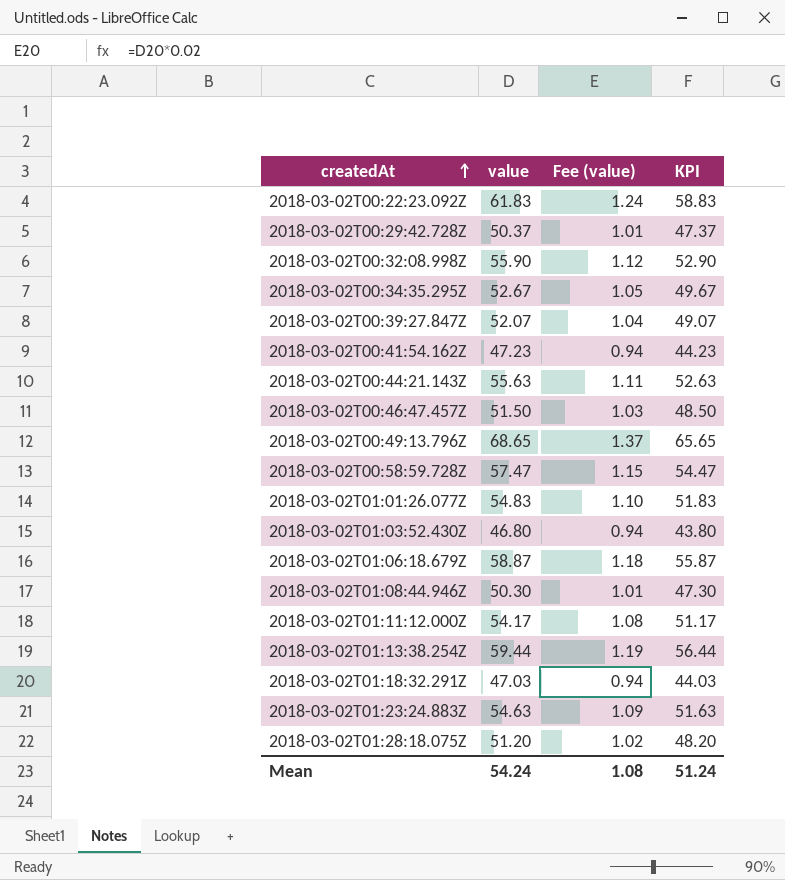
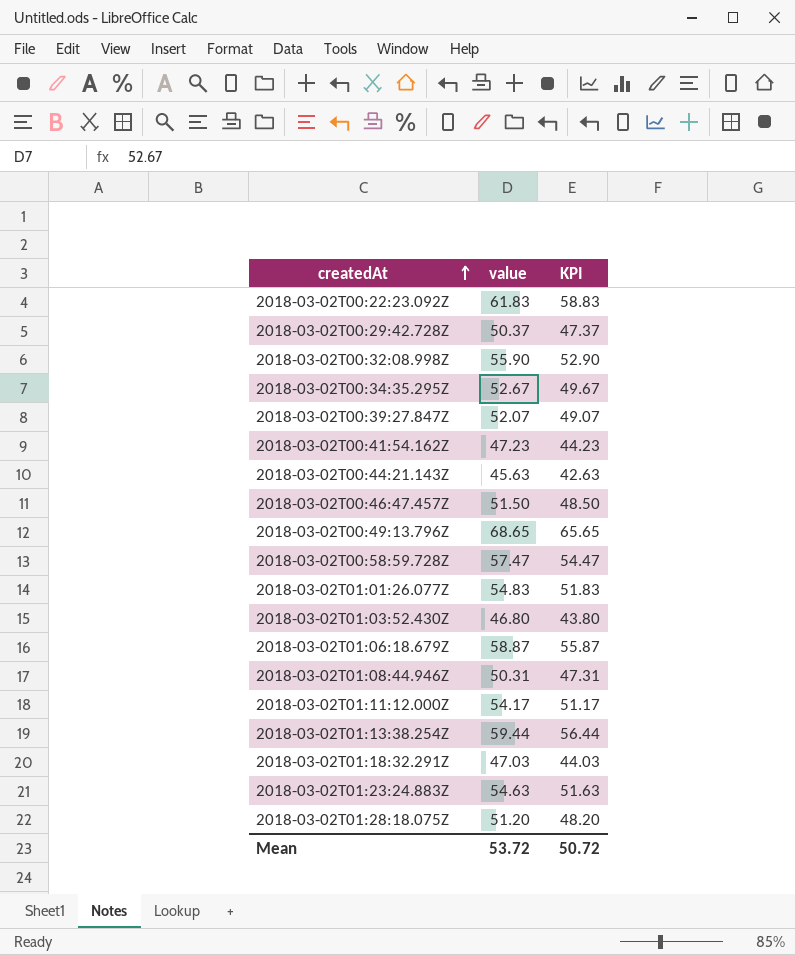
column Fee (value) | formula: [value] * 0.02 -> none
2018-03-02T00:44:21.143Z | value: 55.63 -> 45.63
2018-03-02T00:44:21.143Z | KPI: 52.63 -> 42.63
2018-03-02T01:08:44.946Z | value: 50.30 -> 50.31
2018-03-02T01:08:44.946Z | KPI: 47.30 -> 47.31
Mean | value: 54.24 -> 53.72
Mean | KPI: 51.24 -> 50.72

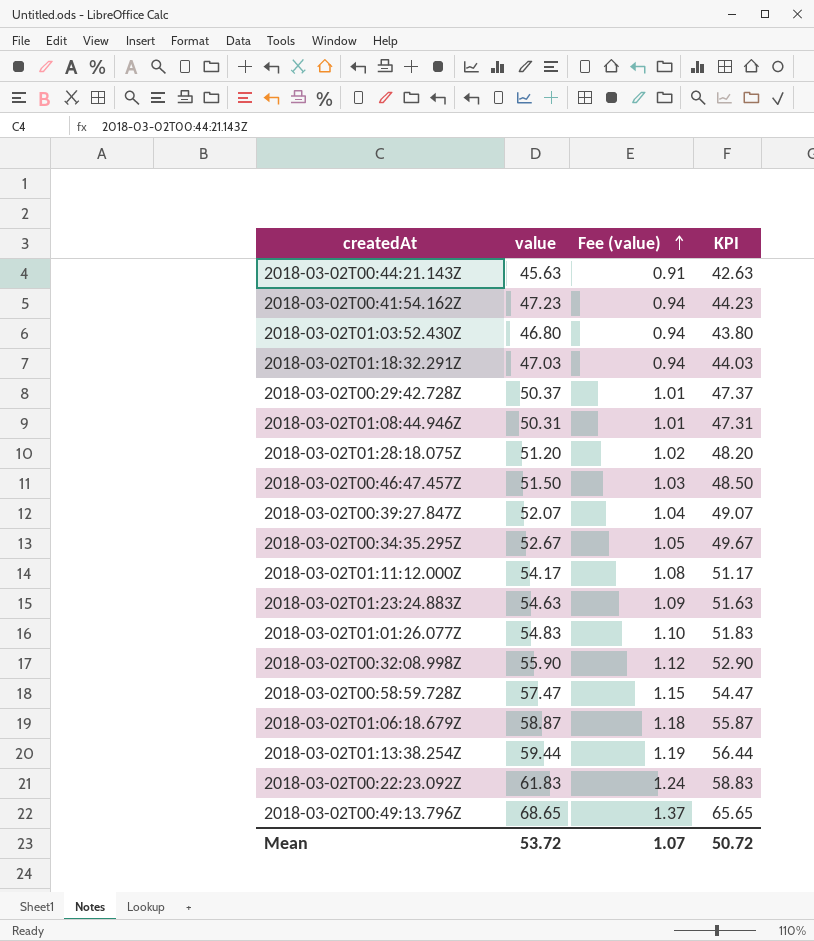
row order: createdAt ascending -> Fee (value) ascending
column Fee (value) | formula: none -> [value] * 0.02

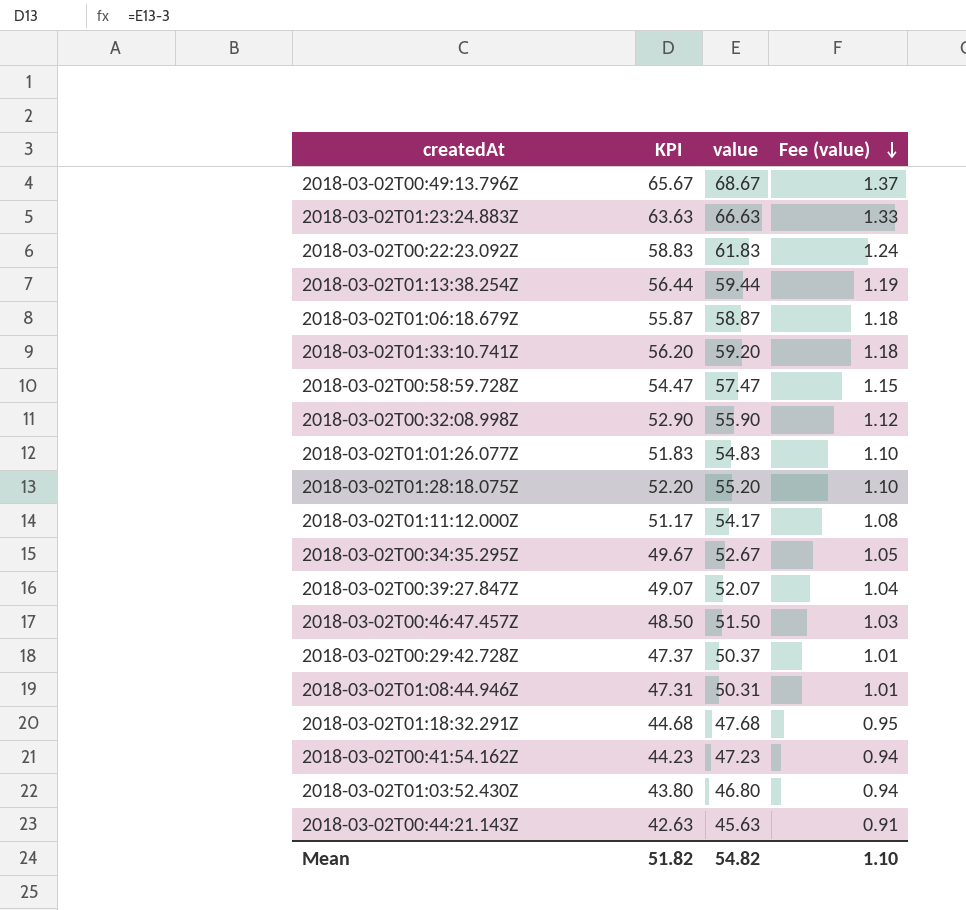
row order: Fee (value) ascending -> Fee (value) descending
column KPI | position: 4 -> 2
2018-03-02T00:49:13.796Z | KPI: 65.65 -> 65.67
2018-03-02T00:49:13.796Z | value: 68.65 -> 68.67
2018-03-02T01:23:24.883Z | KPI: 51.63 -> 63.63
2018-03-02T01:23:24.883Z | value: 54.63 -> 66.63
2018-03-02T01:23:24.883Z | Fee (value): 1.09 -> 1.33
row 2018-03-02T01:33:10.741Z: none -> 56.20 | 59.20 | 1.18
2018-03-02T01:28:18.075Z | KPI: 48.20 -> 52.20
2018-03-02T01:28:18.075Z | value: 51.20 -> 55.20
2018-03-02T01:28:18.075Z | Fee (value): 1.02 -> 1.10
2018-03-02T01:18:32.291Z | KPI: 44.03 -> 44.68
2018-03-02T01:18:32.291Z | value: 47.03 -> 47.68
2018-03-02T01:18:32.291Z | Fee (value): 0.94 -> 0.95
Mean | KPI: 50.72 -> 51.82
Mean | value: 53.72 -> 54.82
Mean | Fee (value): 1.07 -> 1.10

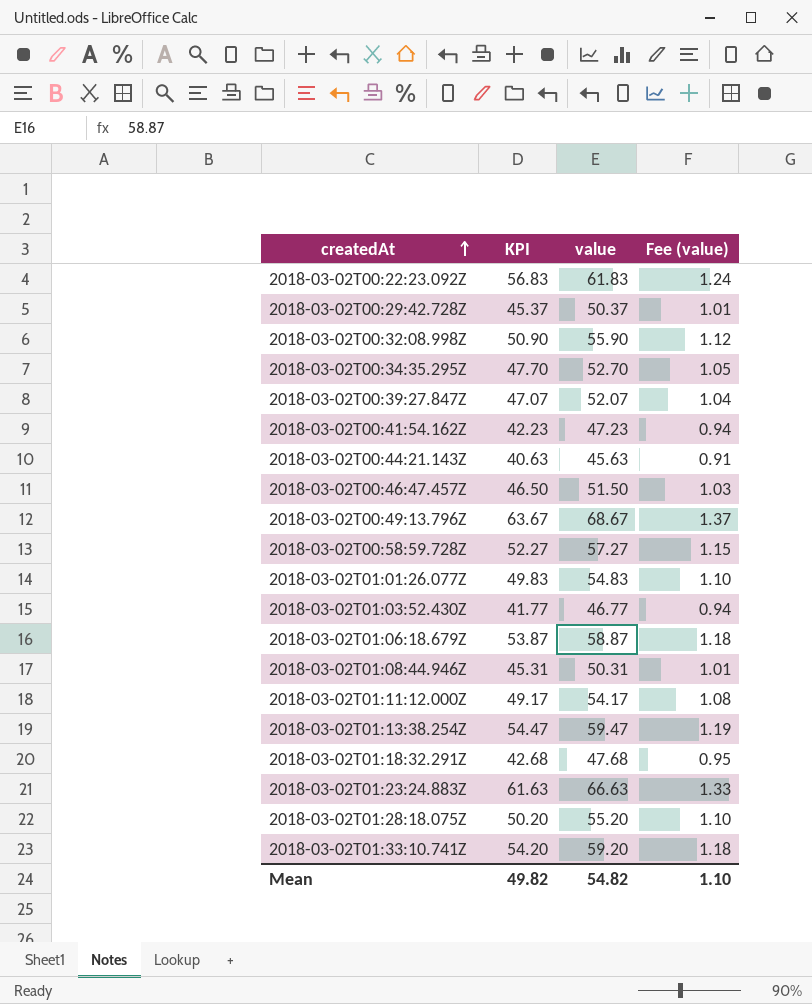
row order: Fee (value) descending -> createdAt ascending
column KPI | formula: [value] - 3 -> [value] - 5
2018-03-02T00:34:35.295Z | value: 52.67 -> 52.70
2018-03-02T00:58:59.728Z | value: 57.47 -> 57.27
2018-03-02T01:03:52.430Z | value: 46.80 -> 46.77
2018-03-02T01:13:38.254Z | value: 59.44 -> 59.47
Mean | KPI: 51.82 -> 49.82

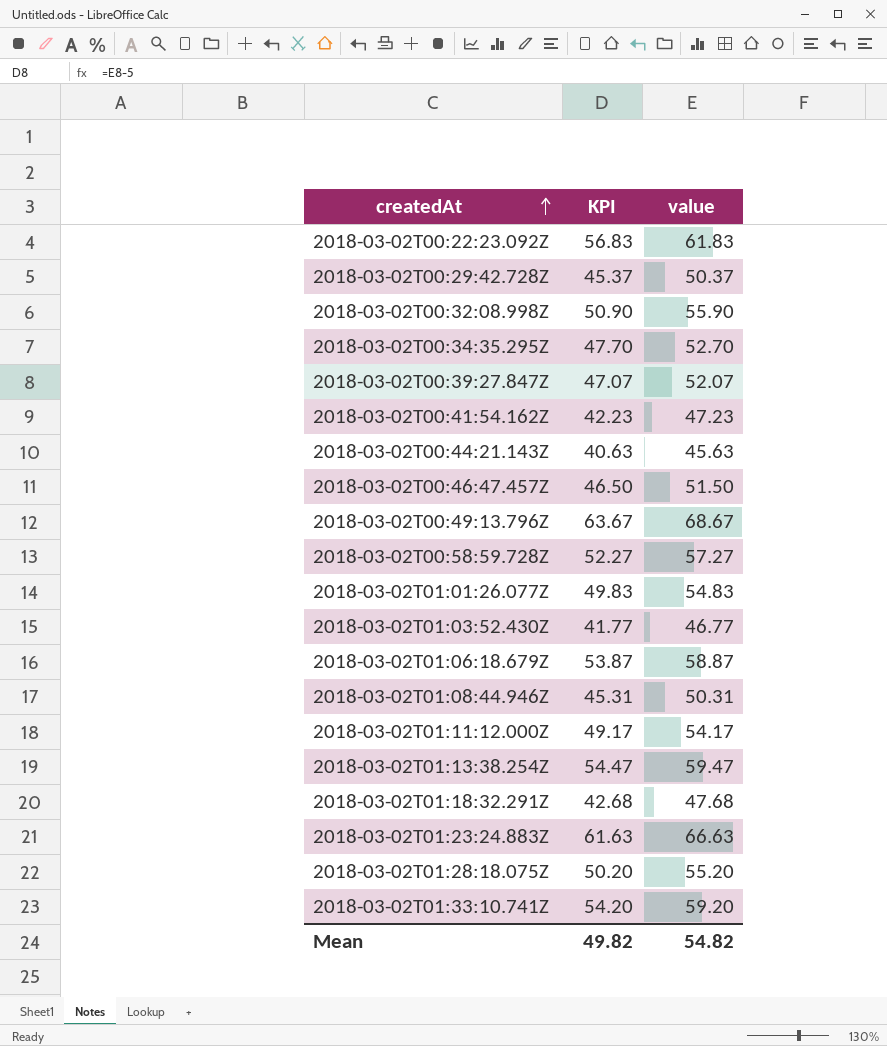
column Fee (value) | formula: [value] * 0.02 -> none

